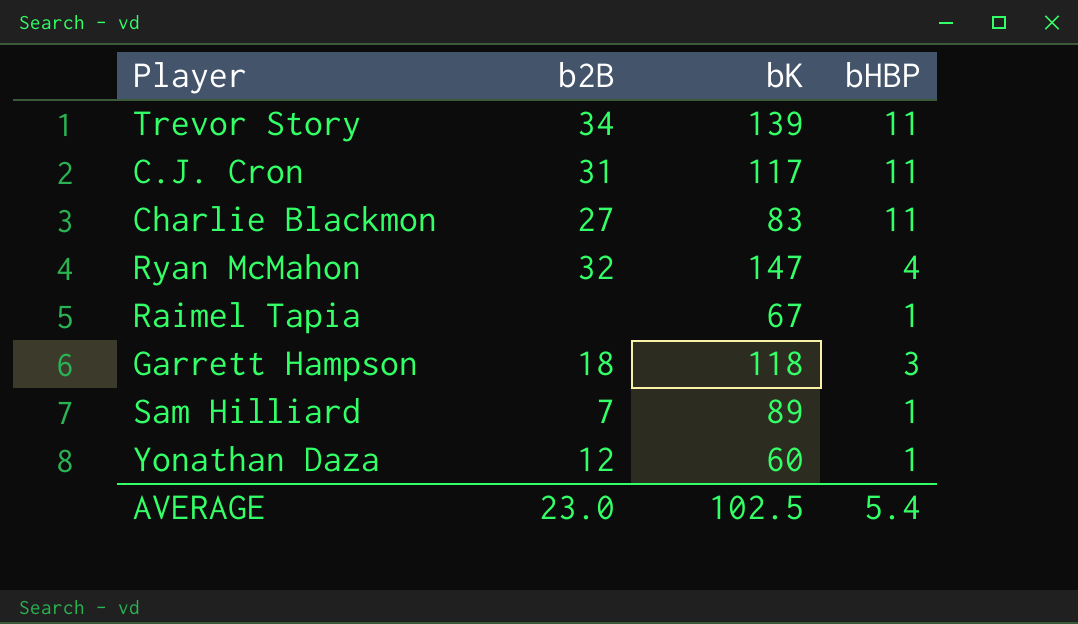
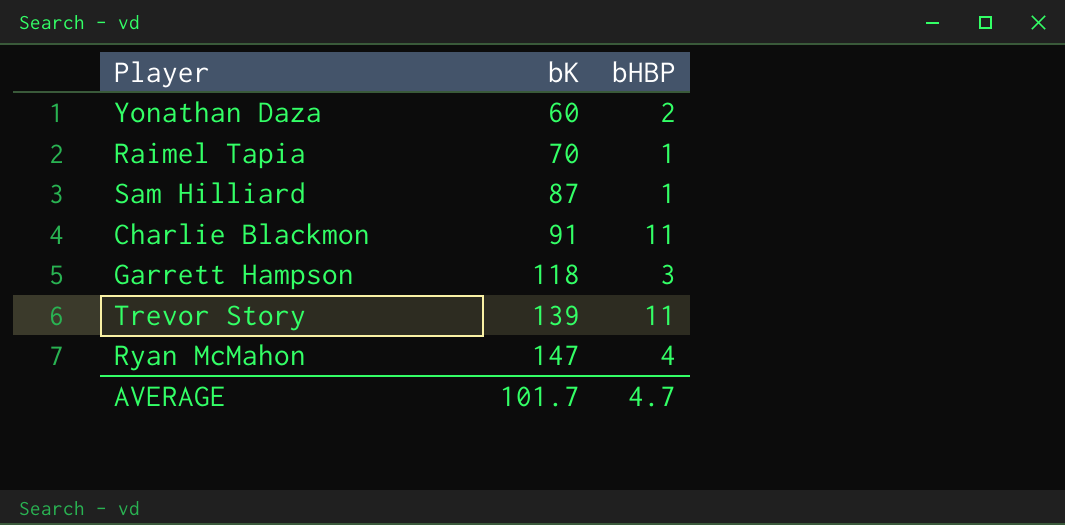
row order: none -> bK ascending
column b2B | position: 2 -> none
row C.J. Cron: 31 | 117 | 11 -> none
Yonathan Daza | bHBP: 1 -> 2
Raimel Tapia | bK: 67 -> 70
Sam Hilliard | bK: 89 -> 87
Charlie Blackmon | bK: 83 -> 91
AVERAGE | bK: 102.5 -> 101.7
AVERAGE | bHBP: 5.4 -> 4.7

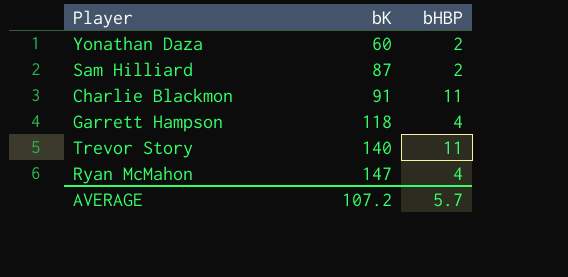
row Raimel Tapia: 70 | 1 -> none
Sam Hilliard | bHBP: 1 -> 2
Garrett Hampson | bHBP: 3 -> 4
Trevor Story | bK: 139 -> 140
AVERAGE | bK: 101.7 -> 107.2
AVERAGE | bHBP: 4.7 -> 5.7

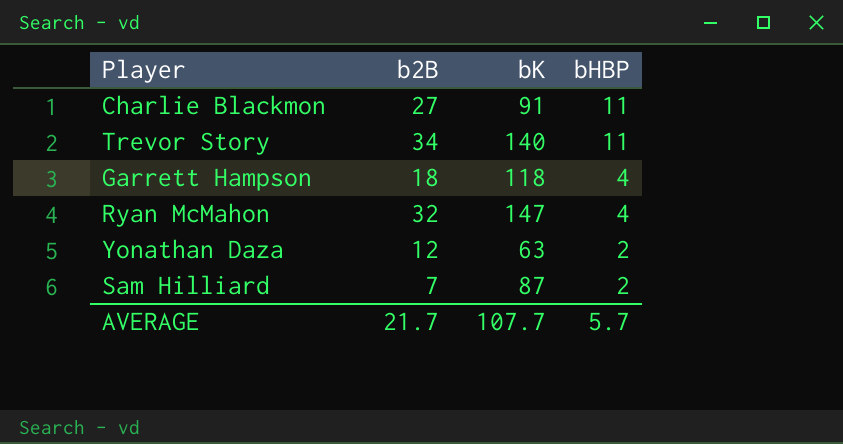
row order: bK ascending -> bHBP descending
column b2B | position: none -> 2
Yonathan Daza | bK: 60 -> 63
AVERAGE | bK: 107.2 -> 107.7

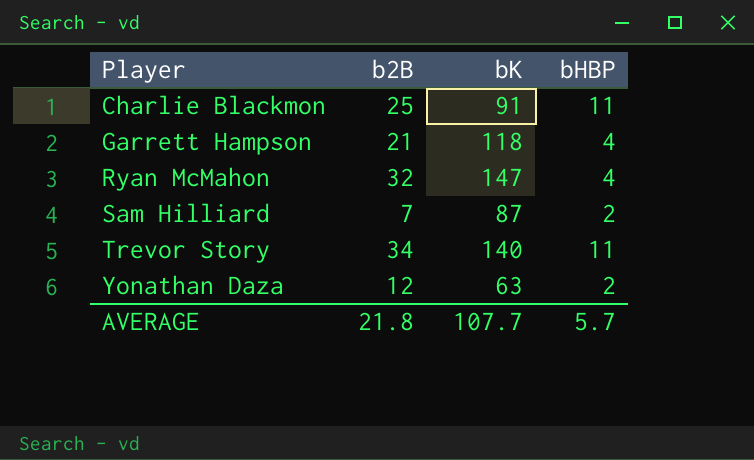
row order: bHBP descending -> Player ascending
Charlie Blackmon | b2B: 27 -> 25
Garrett Hampson | b2B: 18 -> 21
AVERAGE | b2B: 21.7 -> 21.8

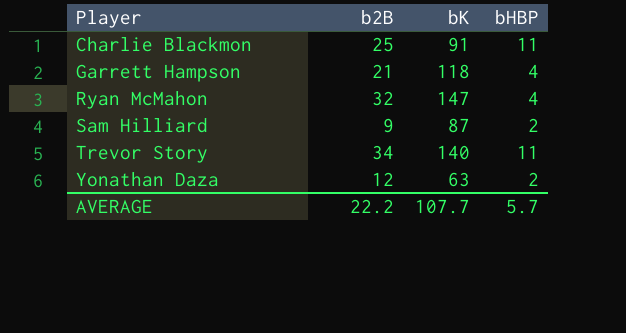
Sam Hilliard | b2B: 7 -> 9
AVERAGE | b2B: 21.8 -> 22.2

